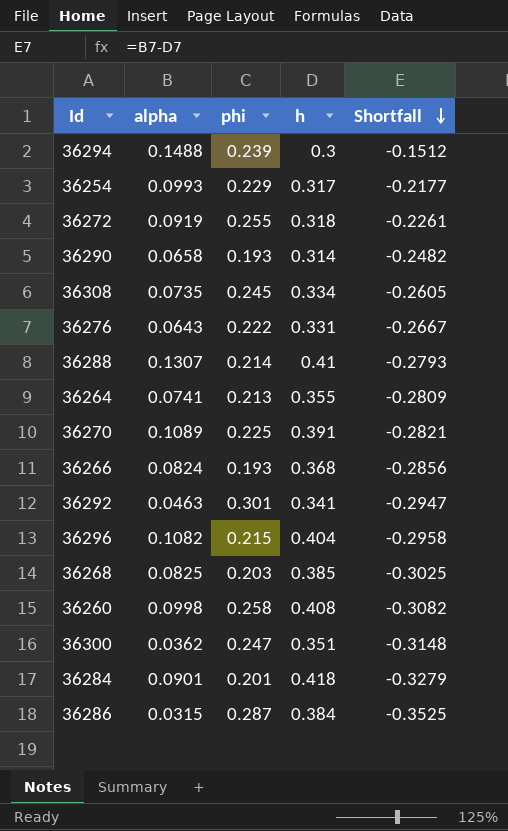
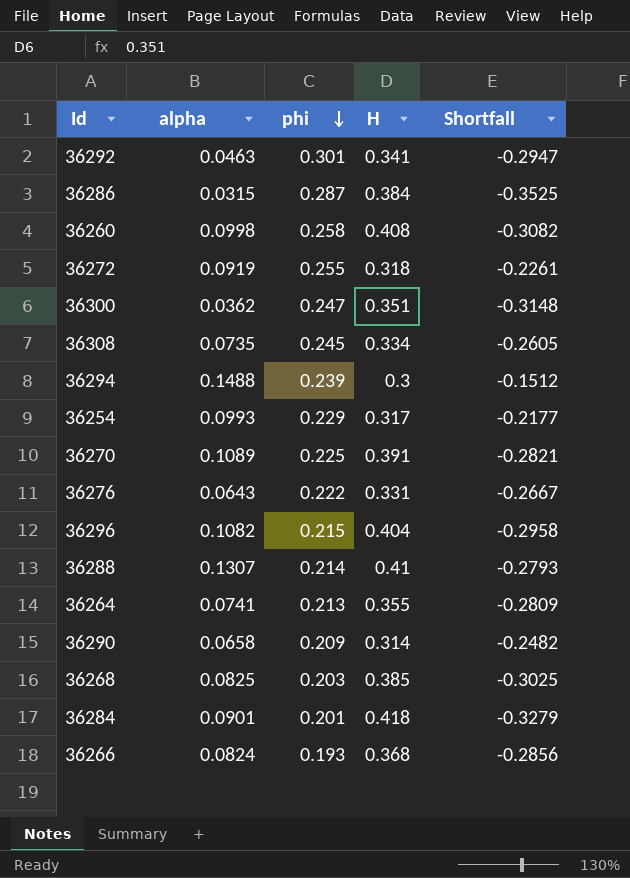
row order: Shortfall descending -> phi descending
column name: h -> H
36290 | phi: 0.193 -> 0.209

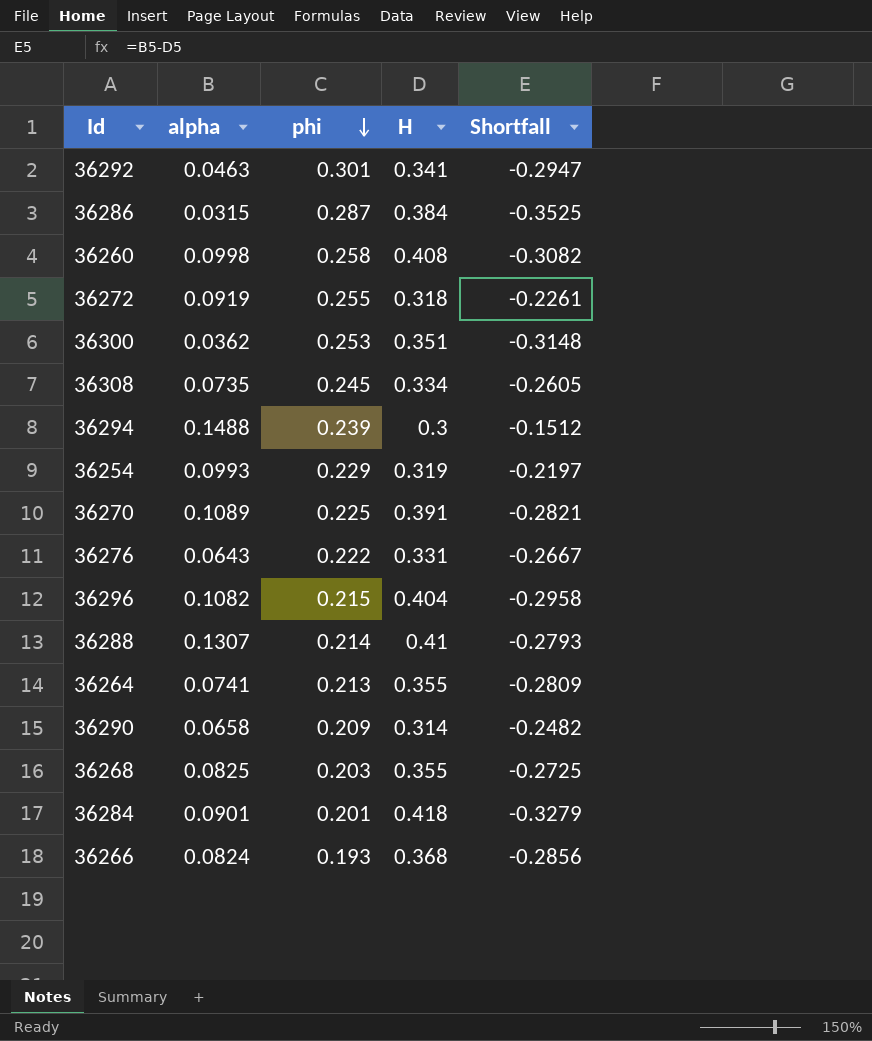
36300 | phi: 0.247 -> 0.253
36254 | H: 0.317 -> 0.319
36254 | Shortfall: -0.2177 -> -0.2197
36268 | H: 0.385 -> 0.355
36268 | Shortfall: -0.3025 -> -0.2725

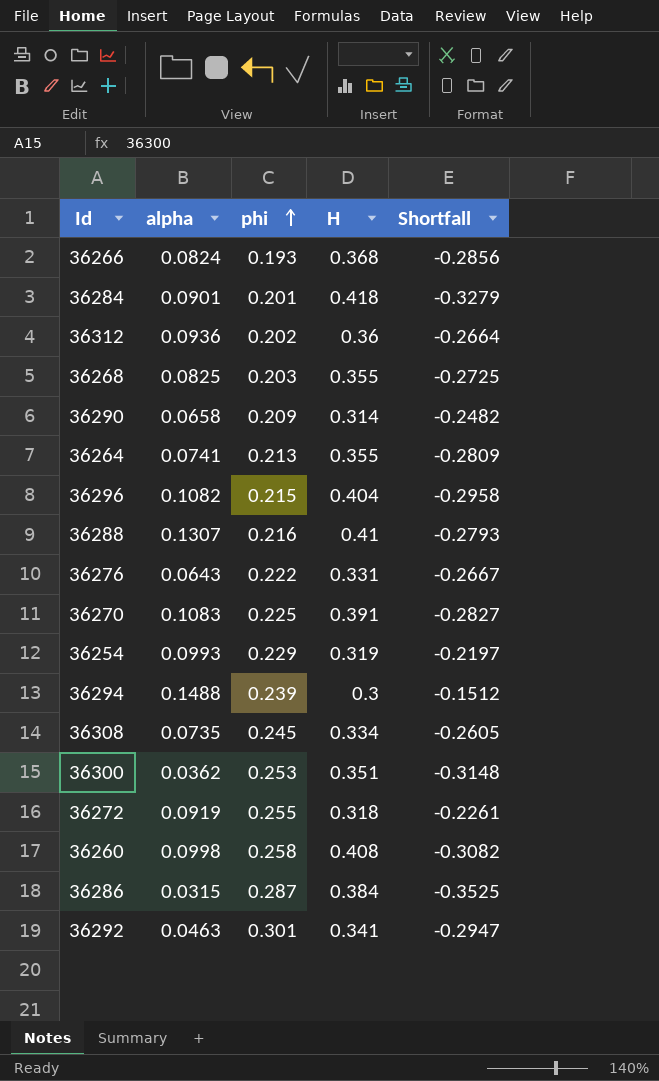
row order: phi descending -> phi ascending
row 36312: none -> 0.0936 | 0.202 | 0.36 | -0.2664
36288 | phi: 0.214 -> 0.216
36270 | alpha: 0.1089 -> 0.1083
36270 | Shortfall: -0.2821 -> -0.2827

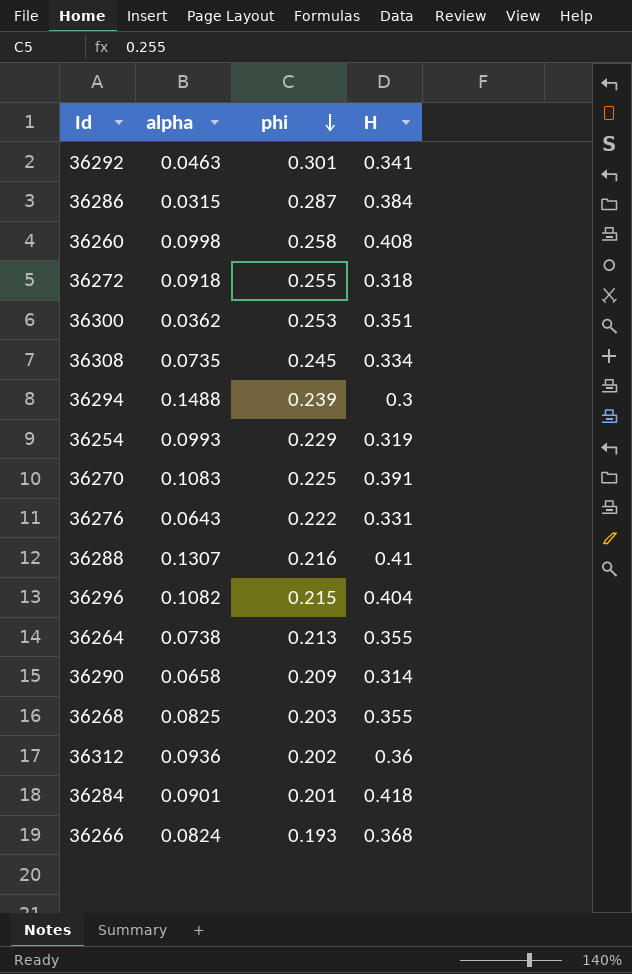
row order: phi ascending -> phi descending
column Shortfall | formula: [alpha] - [H] -> none
36272 | alpha: 0.0919 -> 0.0918
36264 | alpha: 0.0741 -> 0.0738

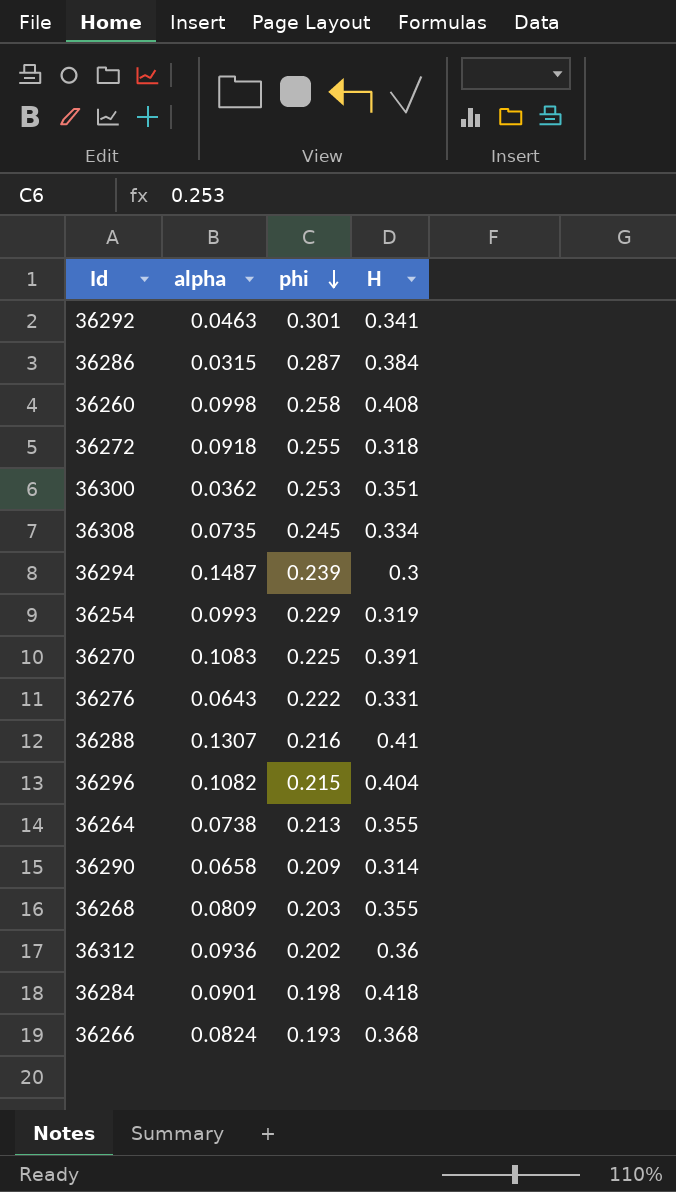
36294 | alpha: 0.1488 -> 0.1487
36268 | alpha: 0.0825 -> 0.0809
36284 | phi: 0.201 -> 0.198

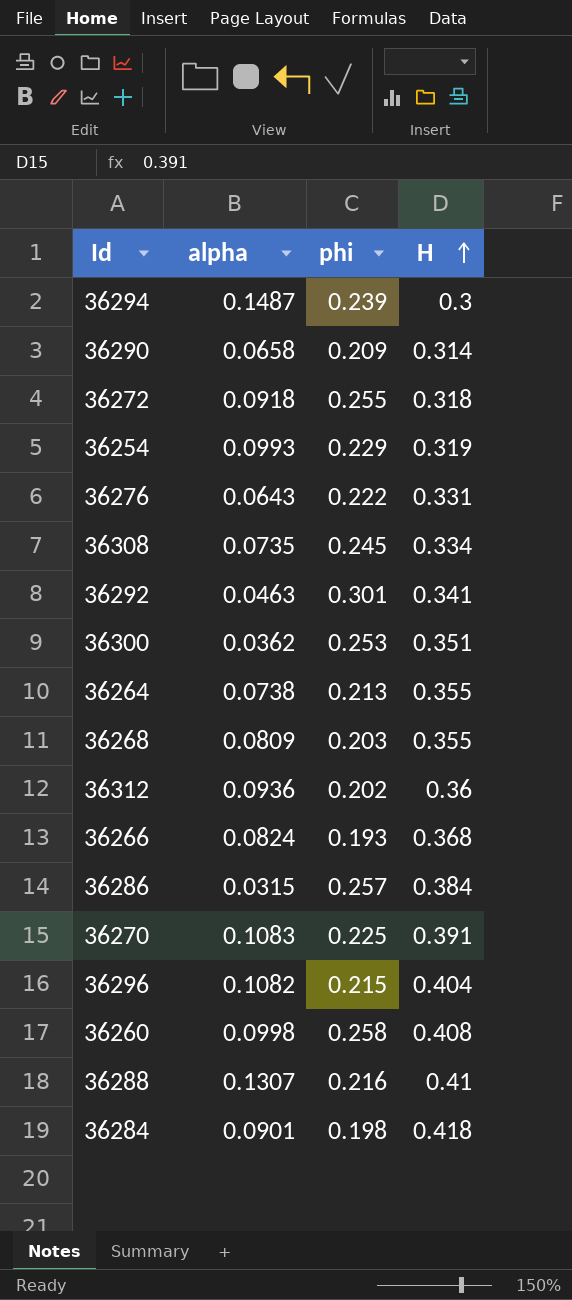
row order: phi descending -> H ascending
36286 | phi: 0.287 -> 0.257

